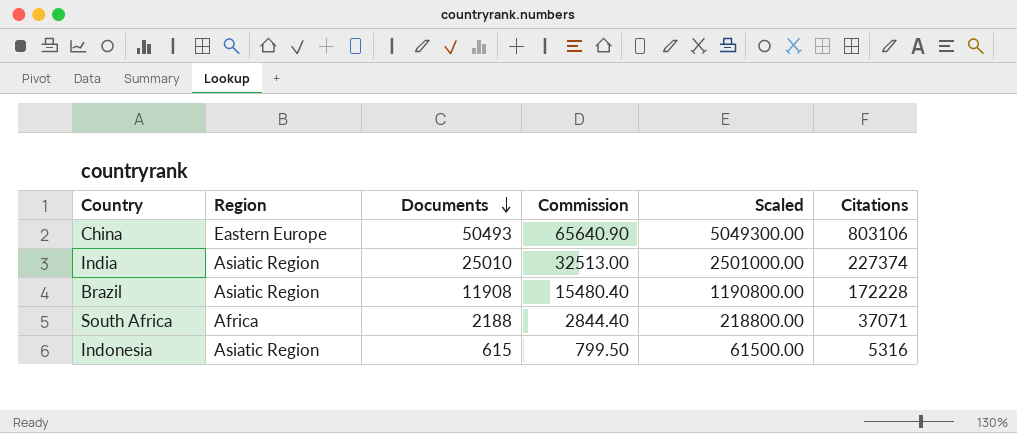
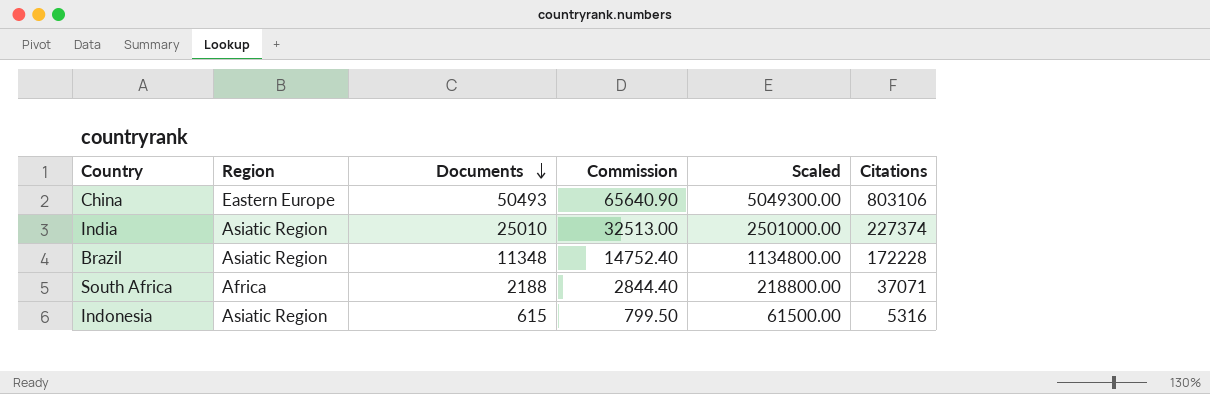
Brazil | Documents: 11908 -> 11348
Brazil | Commission: 15480.40 -> 14752.40
Brazil | Scaled: 1190800.00 -> 1134800.00

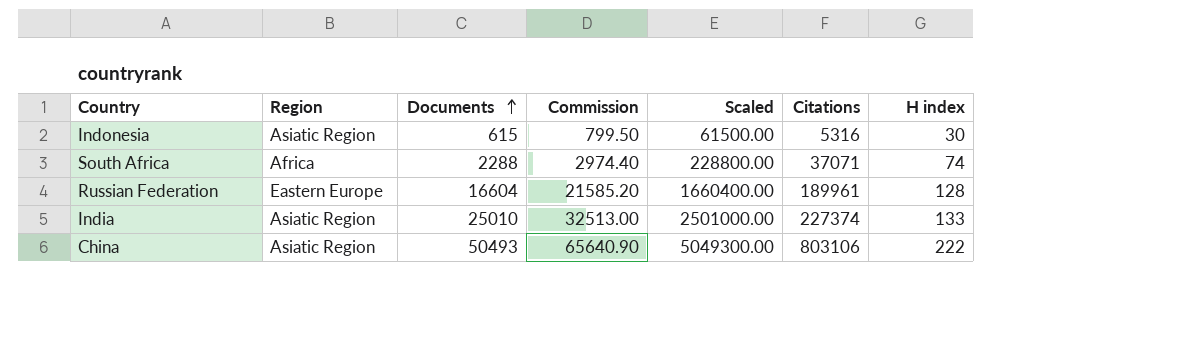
row order: Documents descending -> Documents ascending
column H index | position: none -> 7
row Brazil: Asiatic Region | 11348 | 14752.40 | 1134800.00 | 172228 -> none
South Africa | Documents: 2188 -> 2288
South Africa | Commission: 2844.40 -> 2974.40
South Africa | Scaled: 218800.00 -> 228800.00
row Russian Federation: none -> Eastern Europe | 16604 | 21585.20 | 1660400.00 | 189961 | 128
China | Region: Eastern Europe -> Asiatic Region

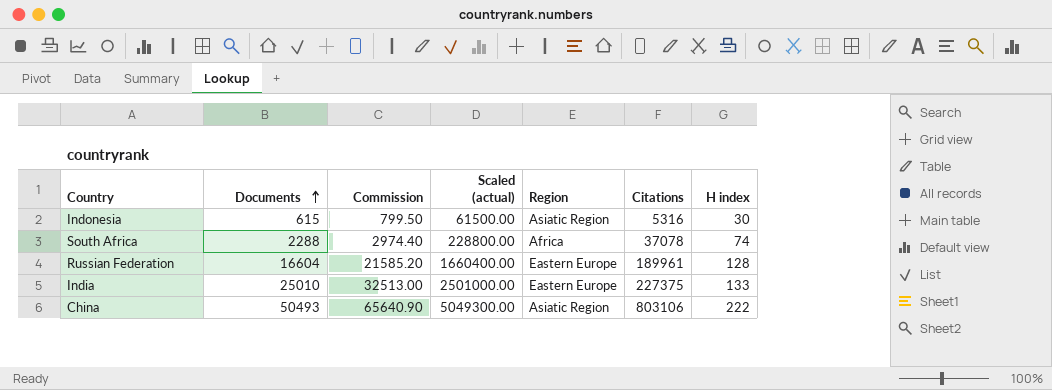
column name: Scaled -> Scaled (actual)
column Region | position: 2 -> 5
South Africa | Citations: 37071 -> 37078
India | Region: Asiatic Region -> Eastern Europe
India | Citations: 227374 -> 227375

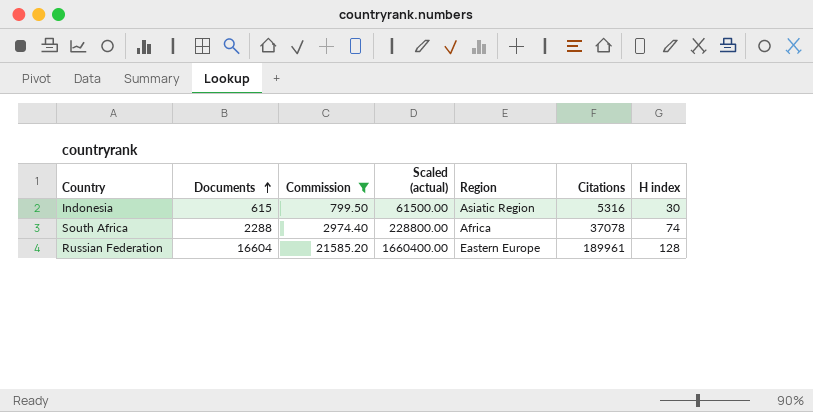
filter: none -> Commission <= 21585.20

